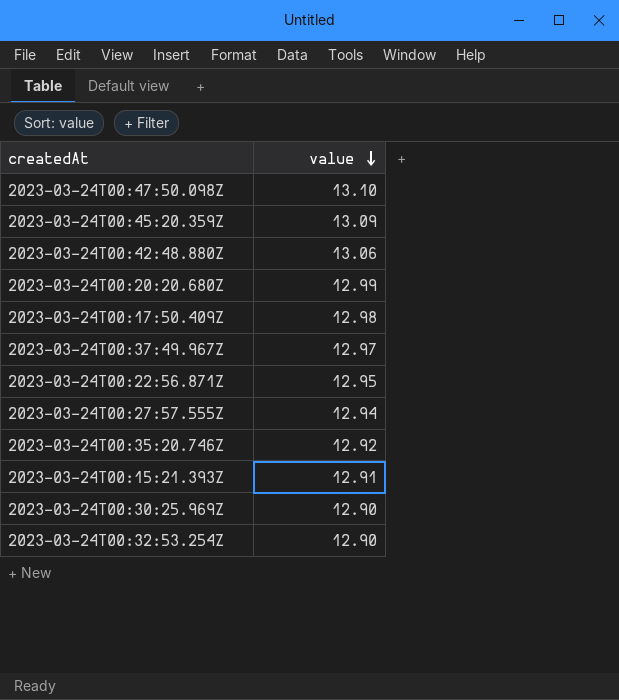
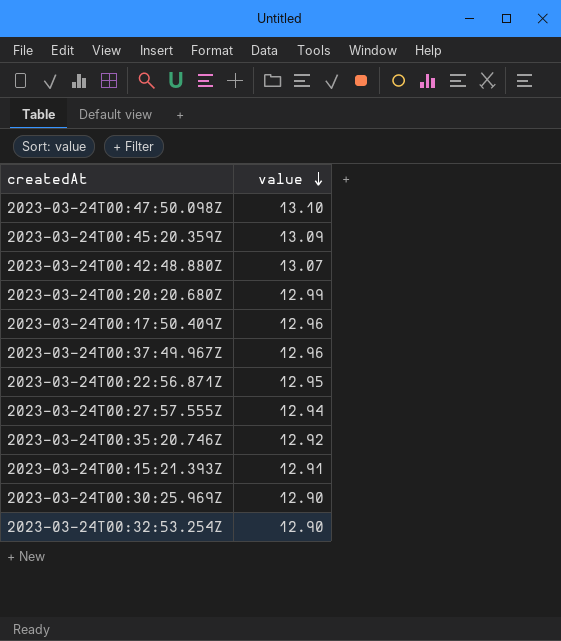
2023-03-24T00:42:48.880Z | value: 13.06 -> 13.07
2023-03-24T00:17:50.409Z | value: 12.98 -> 12.96
2023-03-24T00:37:49.967Z | value: 12.97 -> 12.96

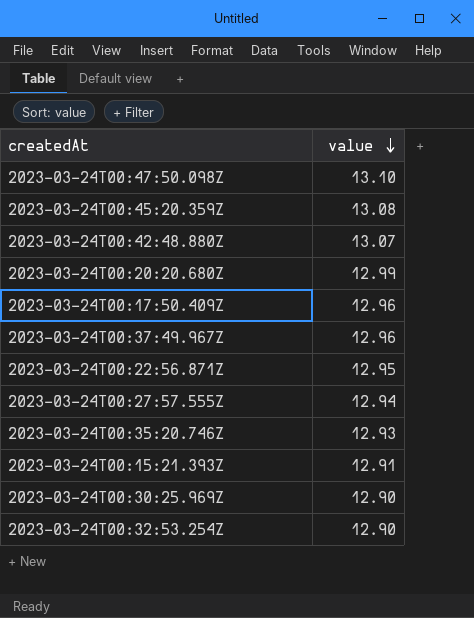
2023-03-24T00:45:20.359Z | value: 13.09 -> 13.08
2023-03-24T00:35:20.746Z | value: 12.92 -> 12.93

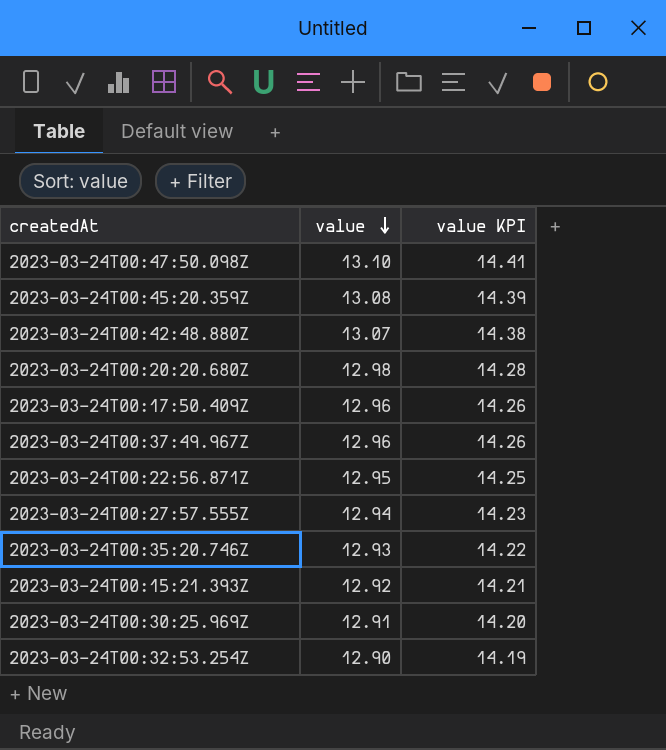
column value KPI | formula: none -> [value] * 1.1
2023-03-24T00:20:20.680Z | value: 12.99 -> 12.98
2023-03-24T00:15:21.393Z | value: 12.91 -> 12.92
2023-03-24T00:30:25.969Z | value: 12.90 -> 12.91

